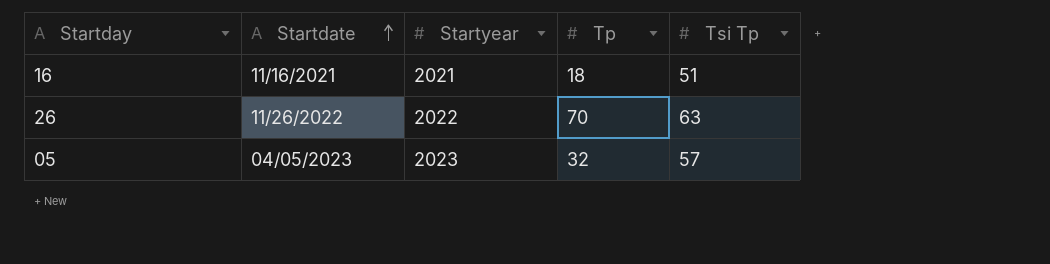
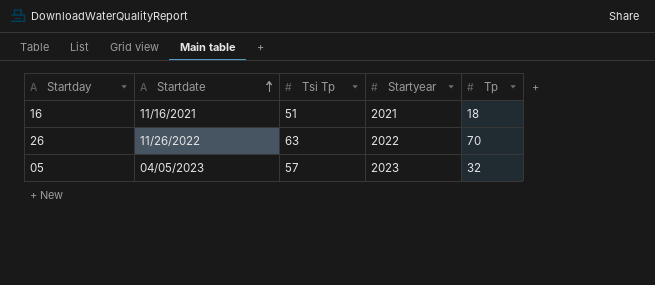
column Tsi Tp | position: 5 -> 3

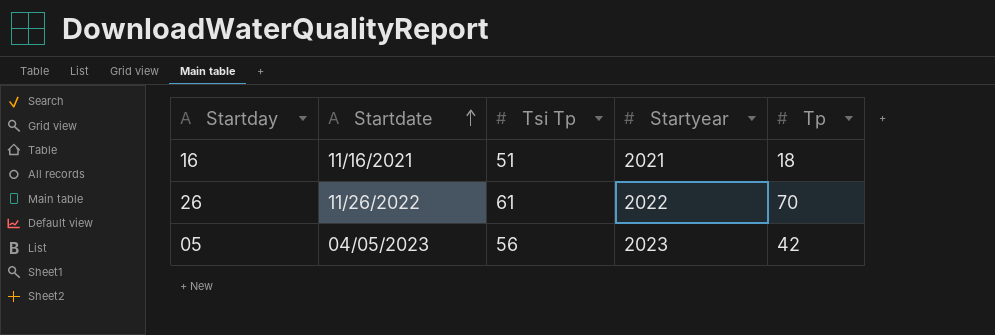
26 | Tsi Tp: 63 -> 61
05 | Tsi Tp: 57 -> 56
05 | Tp: 32 -> 42

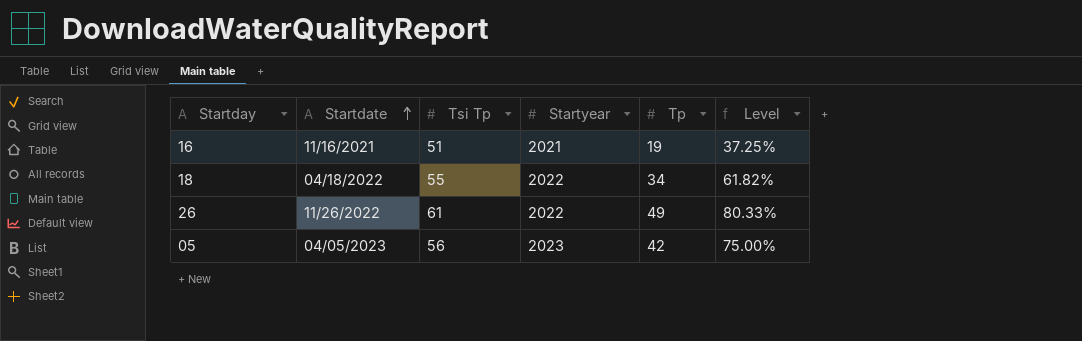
column Level | formula: none -> [Tp] / [Tsi Tp]
16 | Tp: 18 -> 19
row 18: none -> 04/18/2022 | 55 | 2022 | 34 | 61.82%
26 | Tp: 70 -> 49

